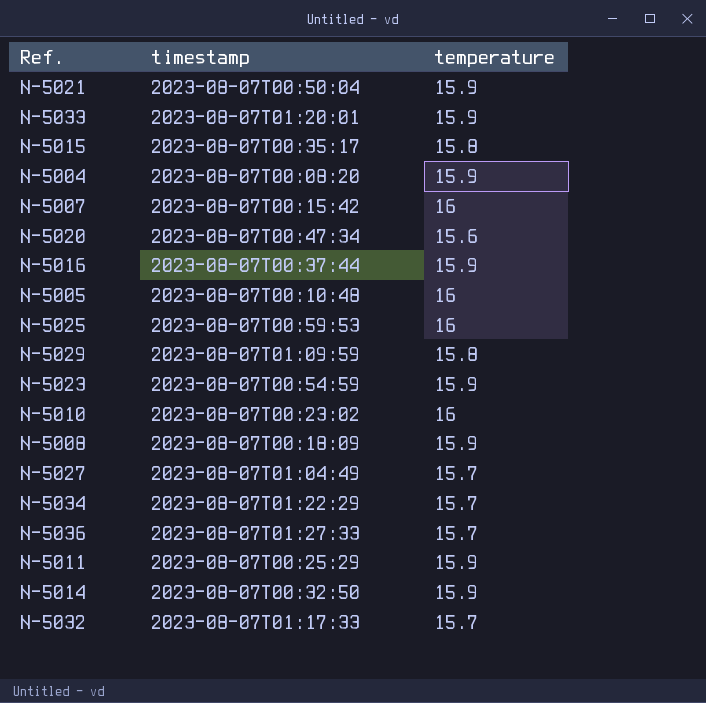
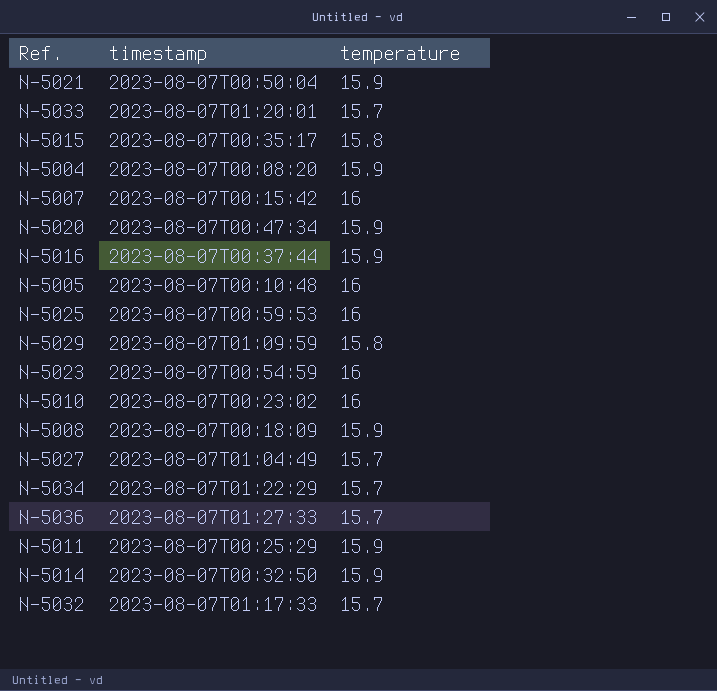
N-5033 | temperature: 15.9 -> 15.7
N-5020 | temperature: 15.6 -> 15.9
N-5023 | temperature: 15.9 -> 16

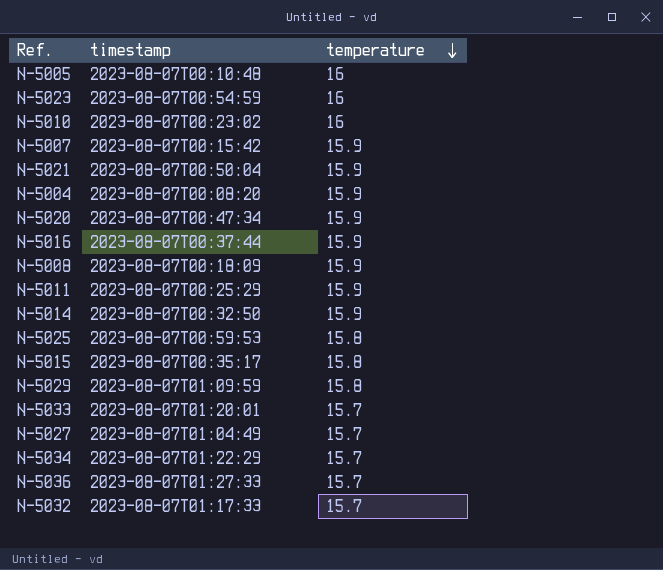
row order: none -> temperature descending
N-5007 | temperature: 16 -> 15.9
N-5025 | temperature: 16 -> 15.8

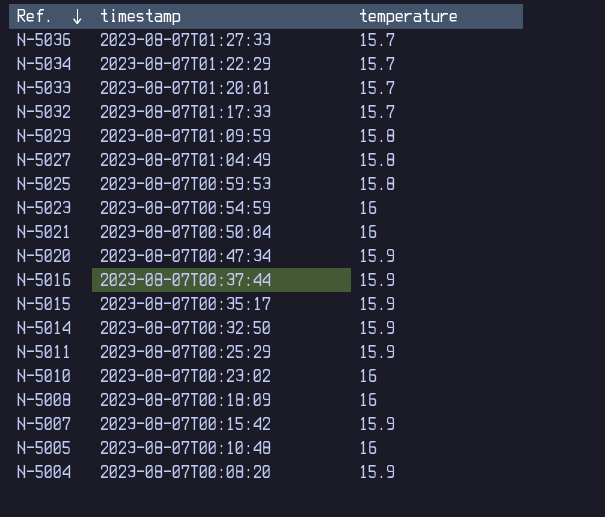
row order: temperature descending -> Ref. descending
N-5027 | temperature: 15.7 -> 15.8
N-5021 | temperature: 15.9 -> 16
N-5015 | temperature: 15.8 -> 15.9
N-5008 | temperature: 15.9 -> 16

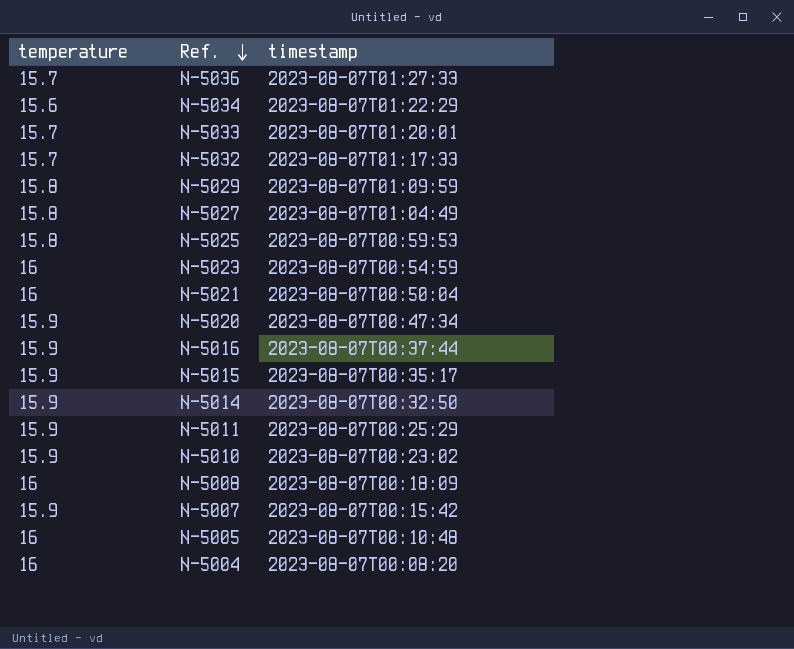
column temperature | position: 3 -> 1
N-5034 | temperature: 15.7 -> 15.6
N-5010 | temperature: 16 -> 15.9
N-5004 | temperature: 15.9 -> 16

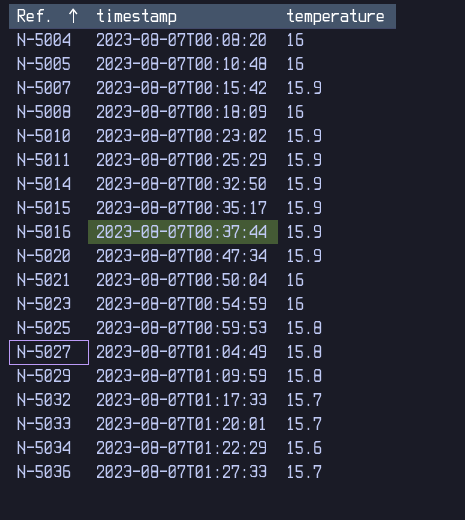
row order: Ref. descending -> Ref. ascending
column temperature | position: 1 -> 3

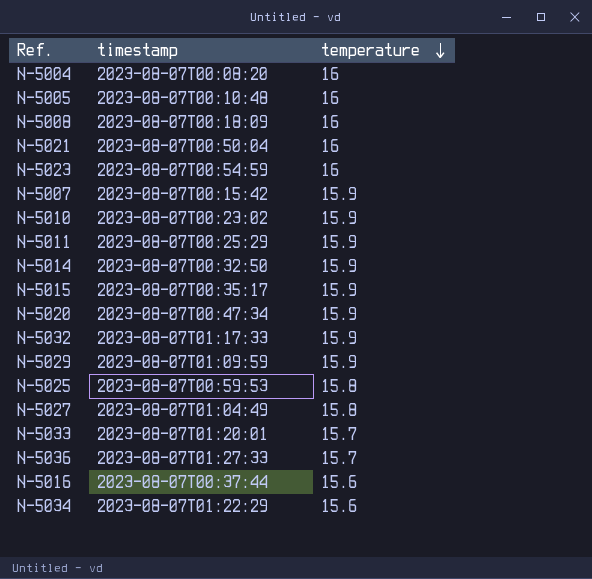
row order: Ref. ascending -> temperature descending
N-5032 | temperature: 15.7 -> 15.9
N-5029 | temperature: 15.8 -> 15.9
N-5016 | temperature: 15.9 -> 15.6

